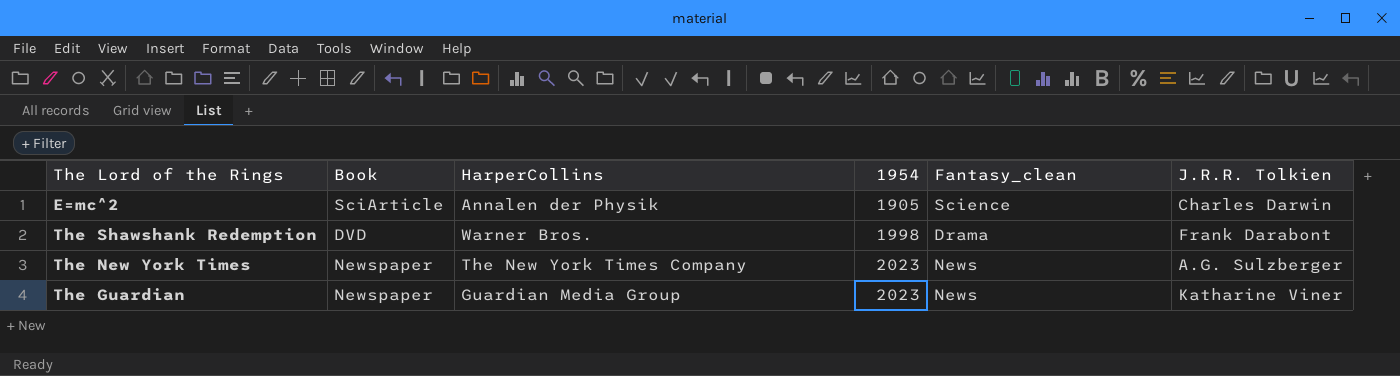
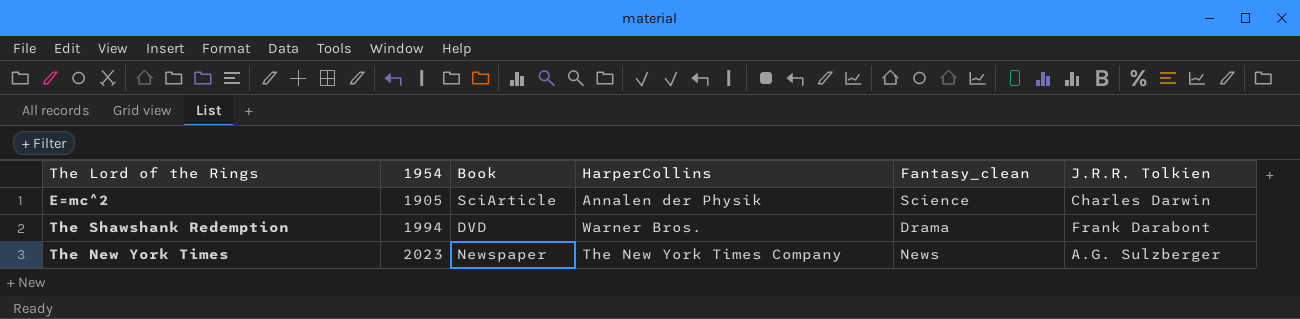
column 1954 | position: 4 -> 2
row The Guardian: Newspaper | Guardian Media Group | 2023 | News | Katharine Viner -> none
The Shawshank Redemption | 1954: 1998 -> 1994

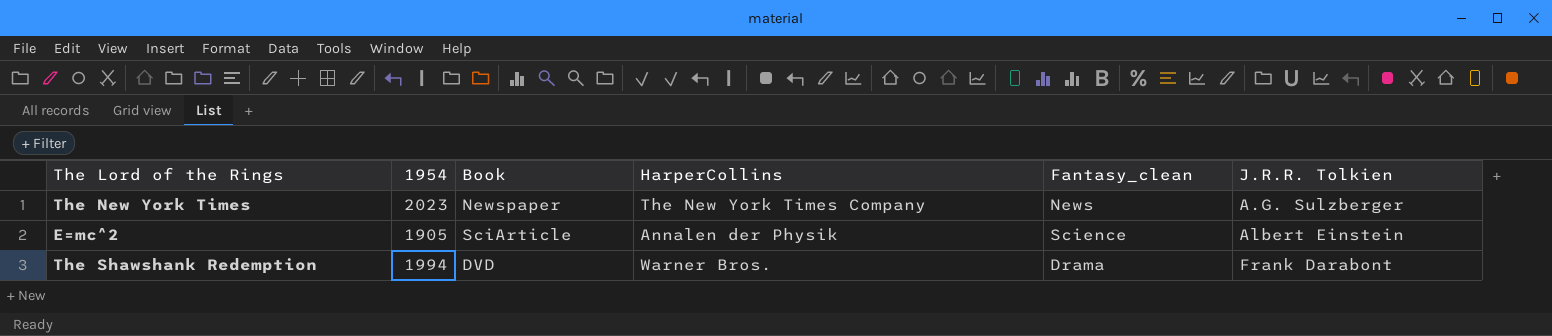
row order: 1954 ascending -> J.R.R. Tolkien ascending
E=mc^2 | J.R.R. Tolkien: Charles Darwin -> Albert Einstein

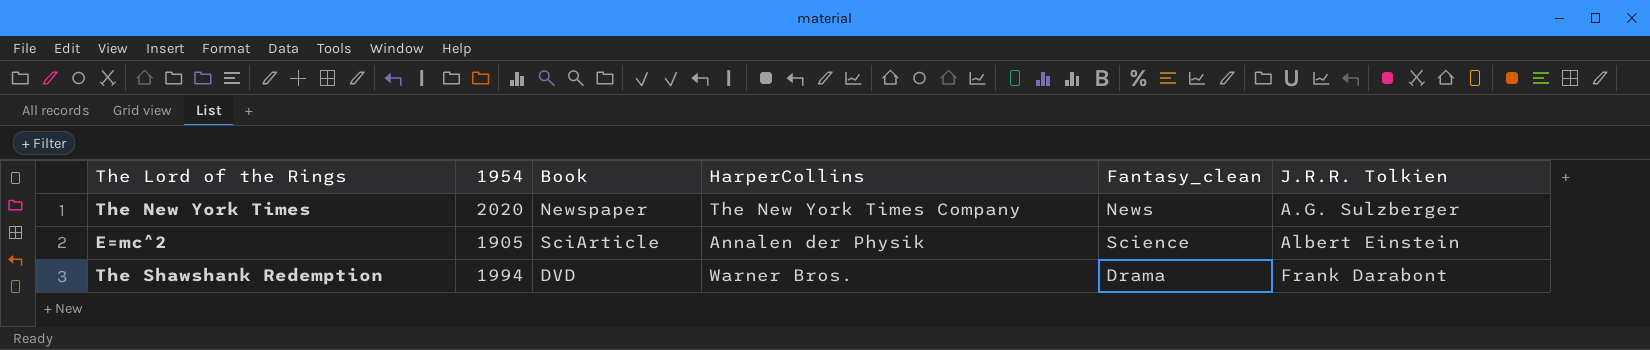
The New York Times | 1954: 2023 -> 2020

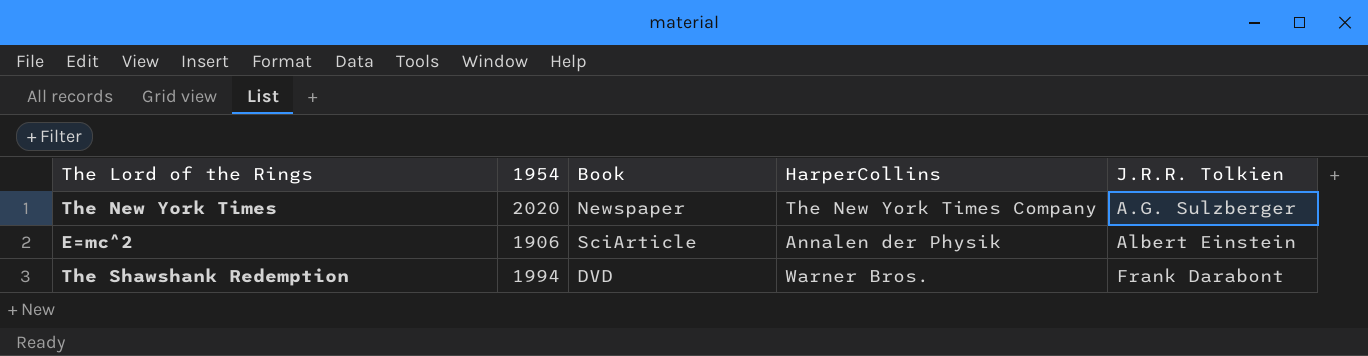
column Fantasy_clean | position: 5 -> none
E=mc^2 | 1954: 1905 -> 1906

